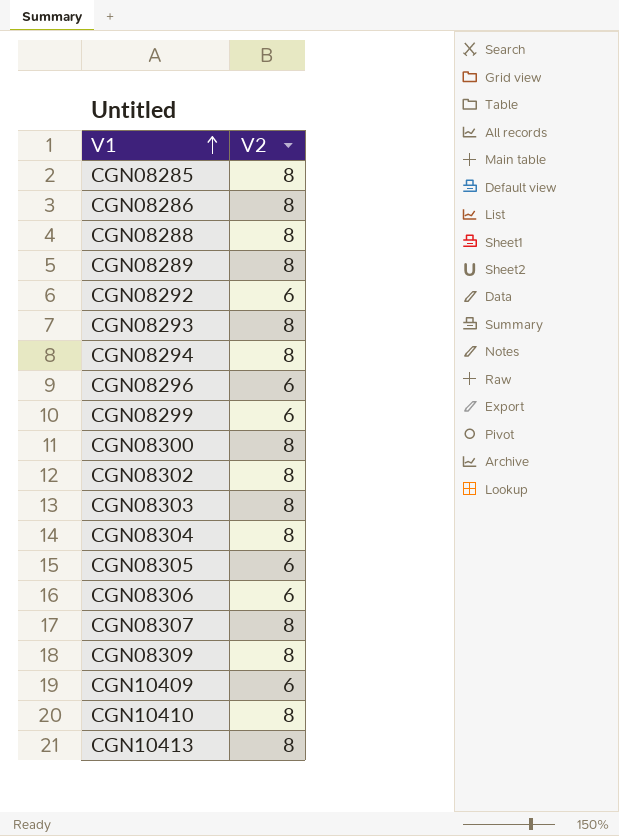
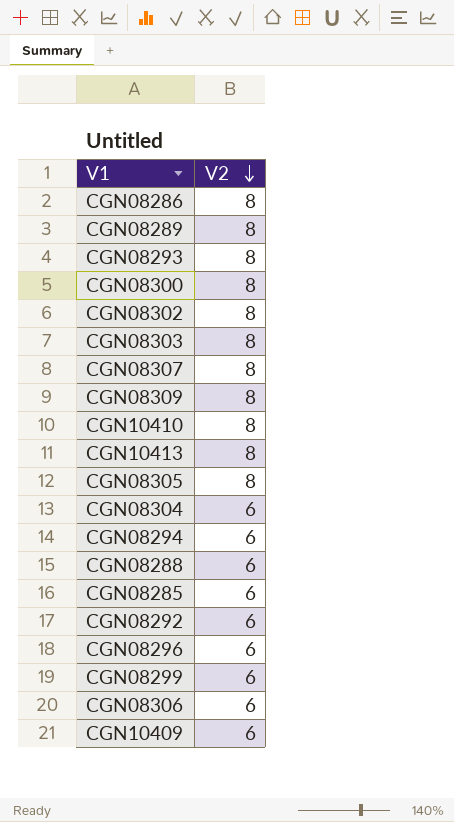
row order: V1 ascending -> V2 descending
CGN08305 | V2: 6 -> 8
CGN08304 | V2: 8 -> 6
CGN08294 | V2: 8 -> 6
CGN08288 | V2: 8 -> 6
CGN08285 | V2: 8 -> 6

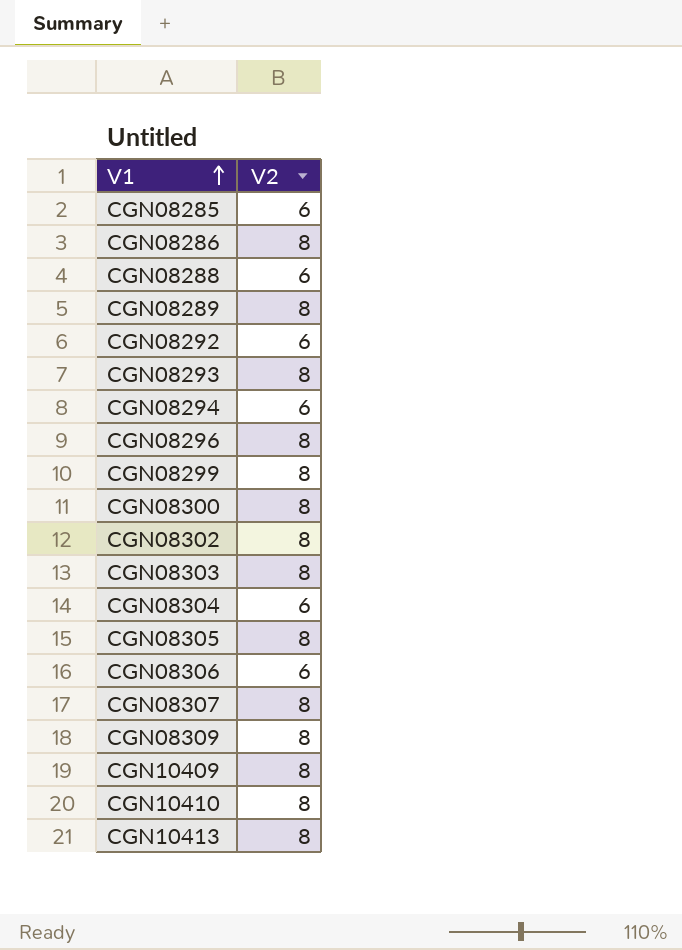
row order: V2 descending -> V1 ascending
CGN08296 | V2: 6 -> 8
CGN08299 | V2: 6 -> 8
CGN10409 | V2: 6 -> 8

